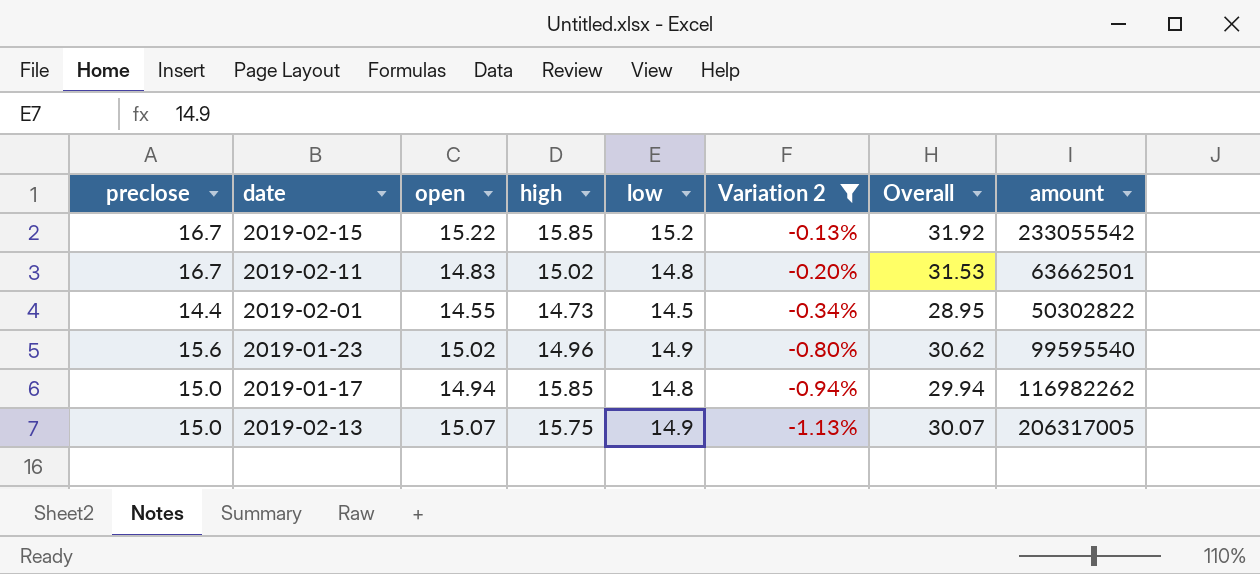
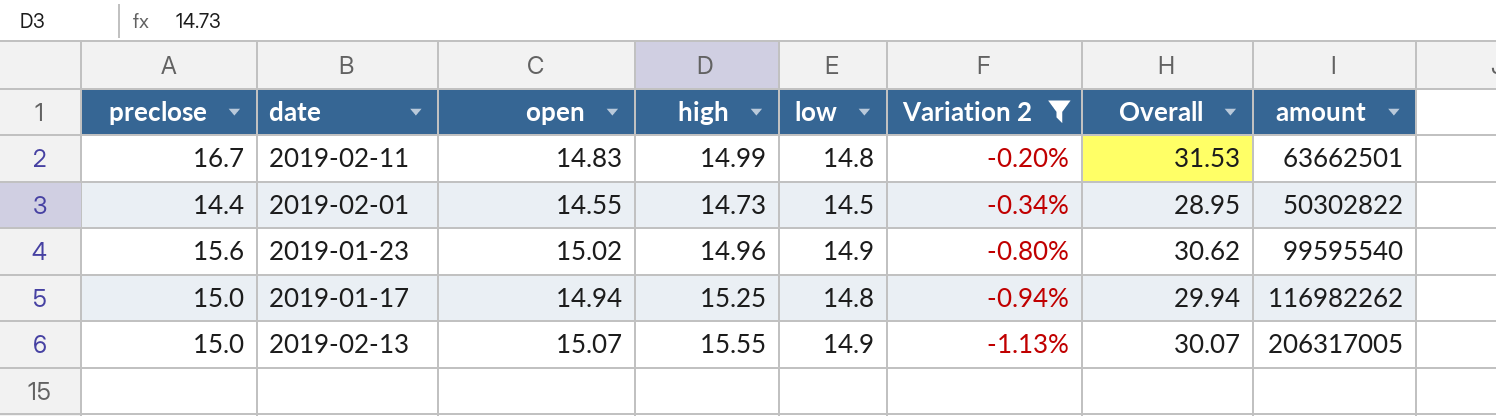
row 2019-02-15: 16.7 | 15.22 | 15.85 | 15.2 | -0.13% | 31.92 | 233055542 -> none
2019-02-11 | high: 15.02 -> 14.99
2019-01-17 | high: 15.85 -> 15.25
2019-02-13 | high: 15.75 -> 15.55

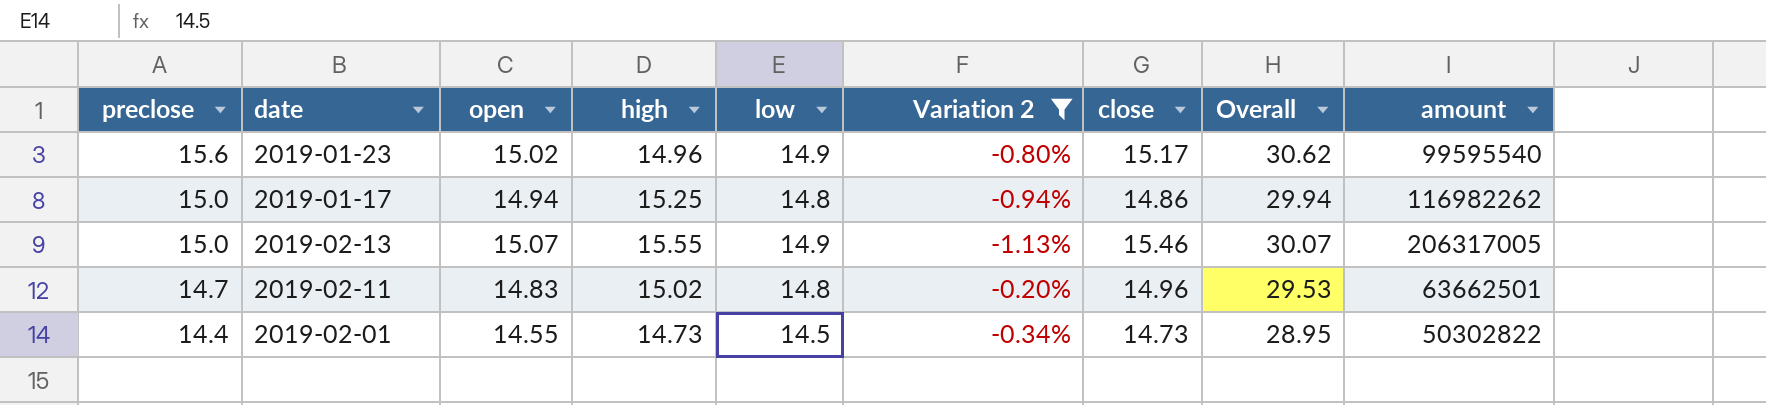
row order: Variation 2 descending -> preclose descending
column close | position: none -> 7
2019-02-11 | preclose: 16.7 -> 14.7
2019-02-11 | high: 14.99 -> 15.02
2019-02-11 | Overall: 31.53 -> 29.53

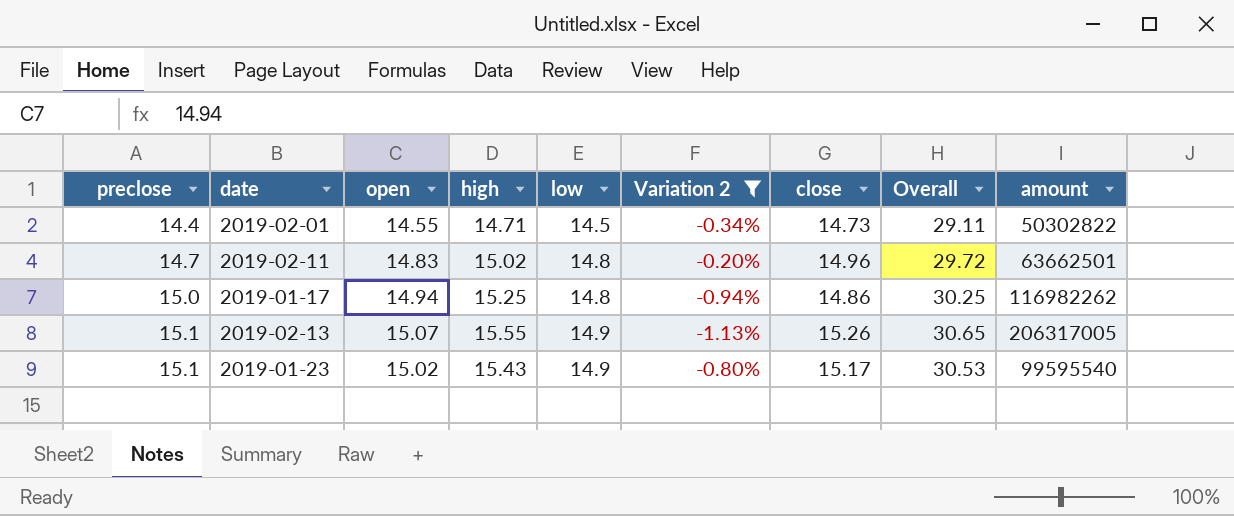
row order: preclose descending -> preclose ascending
column Overall | formula: [preclose] + [open] -> [preclose] + [high]
2019-02-01 | high: 14.73 -> 14.71
2019-02-13 | preclose: 15.0 -> 15.1
2019-02-13 | close: 15.46 -> 15.26
2019-01-23 | preclose: 15.6 -> 15.1
2019-01-23 | high: 14.96 -> 15.43

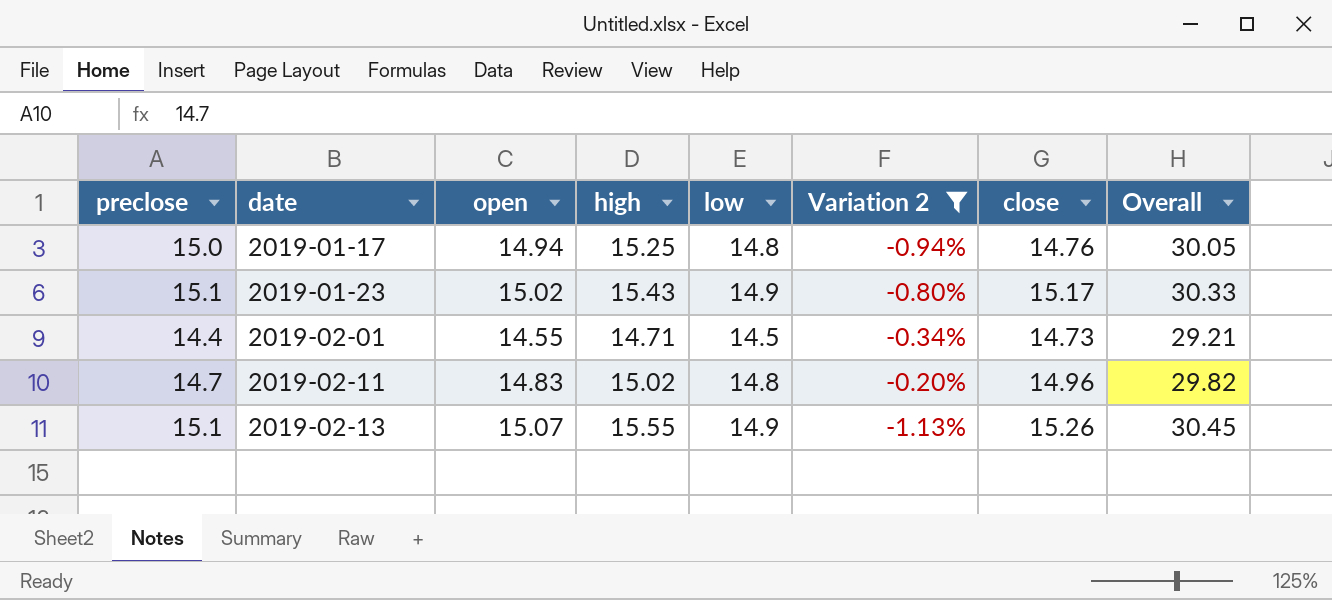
row order: preclose ascending -> date ascending
column amount | position: 9 -> none
column Overall | formula: [preclose] + [high] -> [high] + [low]
2019-01-17 | close: 14.86 -> 14.76

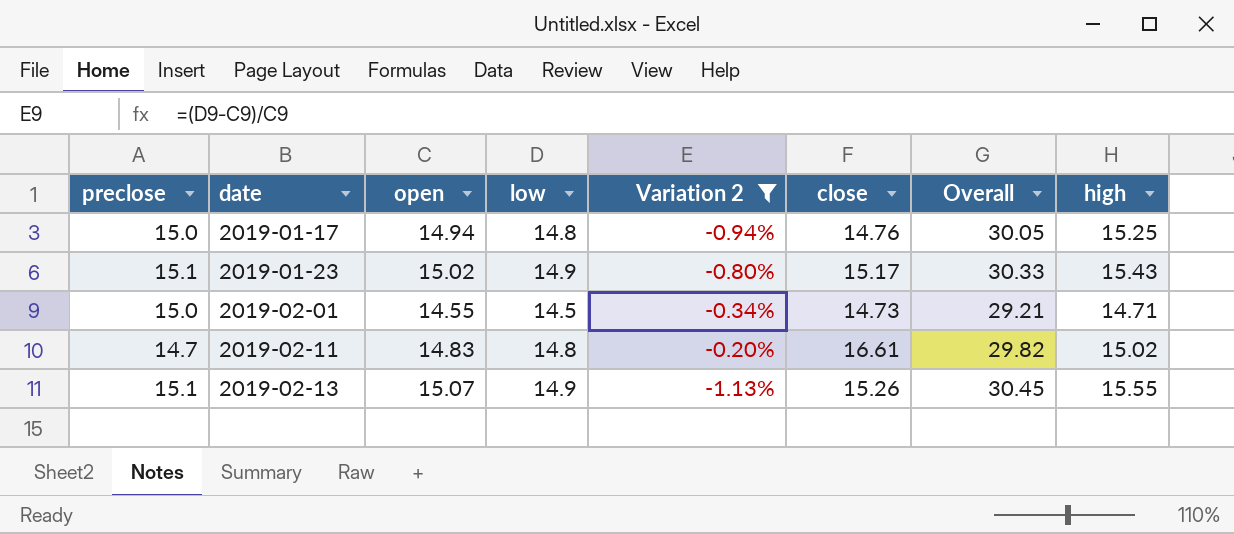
column high | position: 4 -> 8
2019-02-01 | preclose: 14.4 -> 15.0
2019-02-11 | close: 14.96 -> 16.61

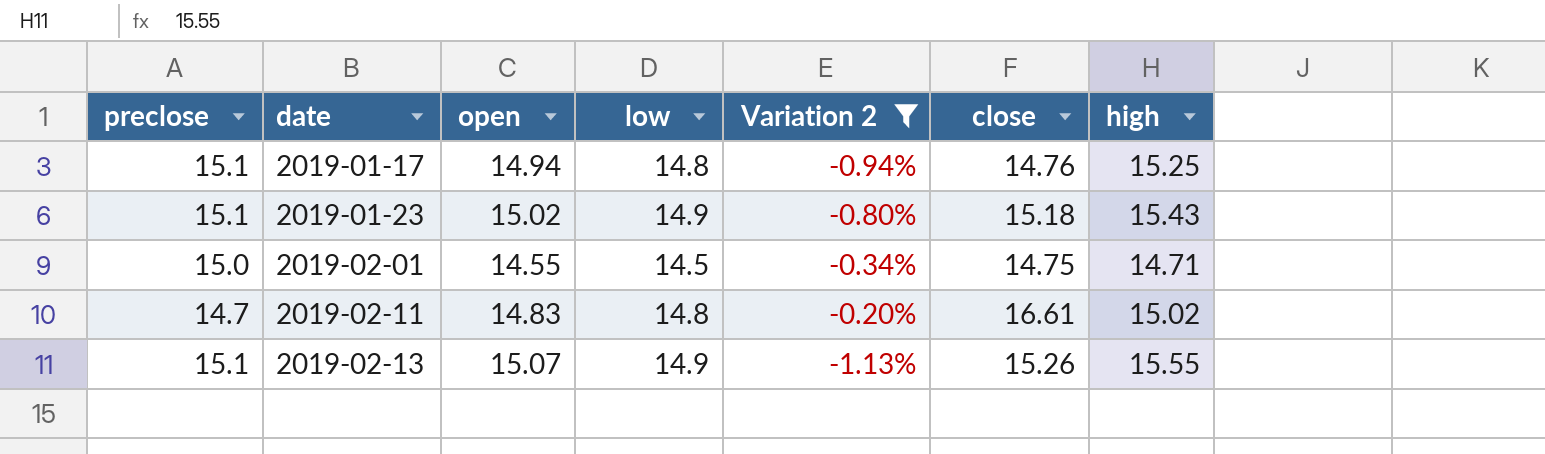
column Overall | formula: [low] + [high] -> none
2019-01-17 | preclose: 15.0 -> 15.1
2019-01-23 | close: 15.17 -> 15.18
2019-02-01 | close: 14.73 -> 14.75

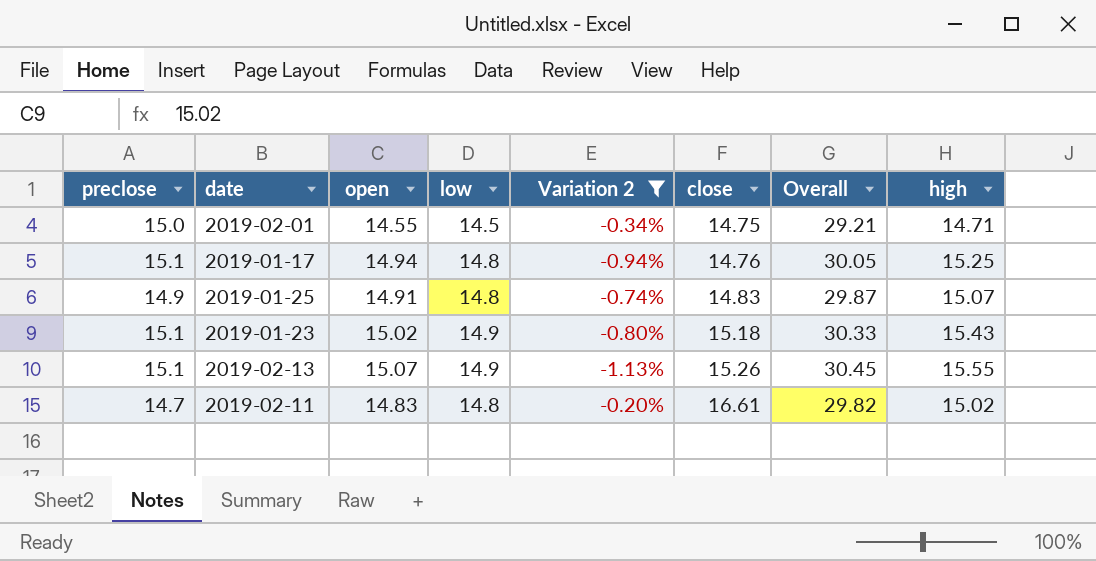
row order: date ascending -> close ascending
column Overall | formula: none -> [low] + [high]
row 2019-01-25: none -> 14.9 | 14.91 | 14.8 | -0.74% | 14.83 | 29.87 | 15.07

